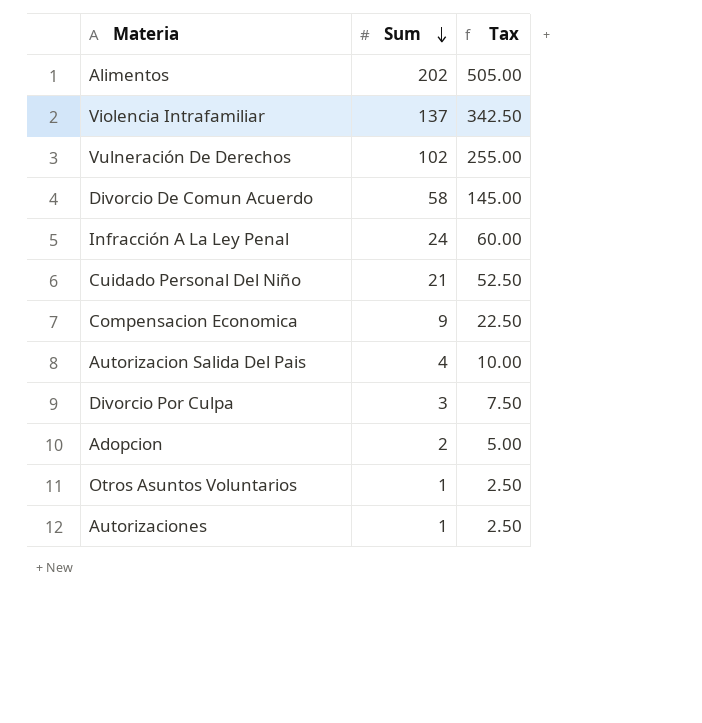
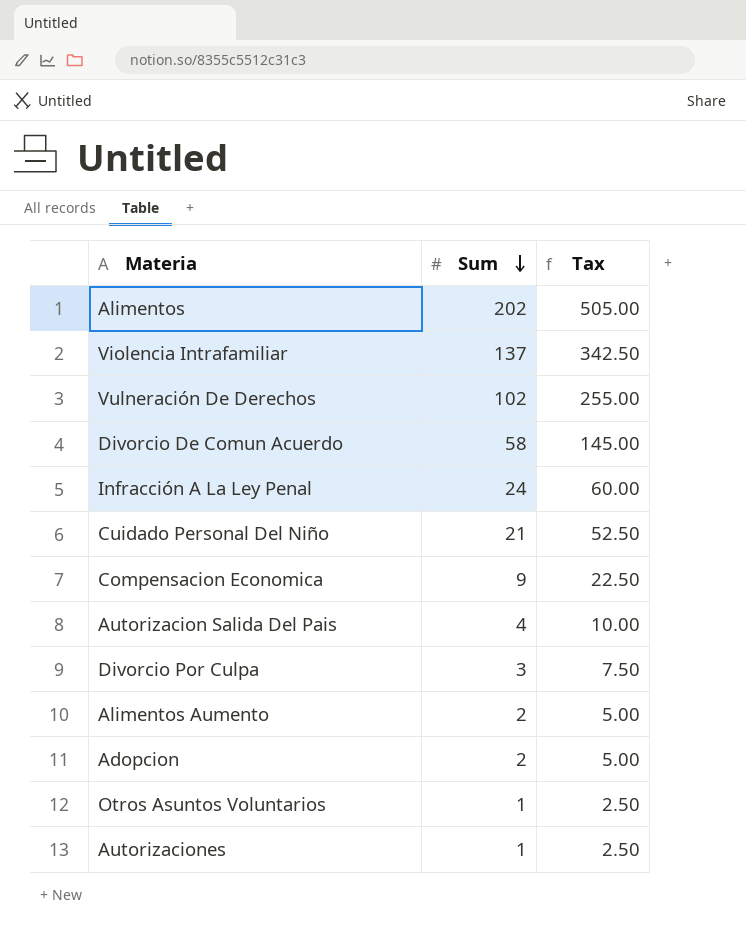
row Alimentos Aumento: none -> 2 | 5.00

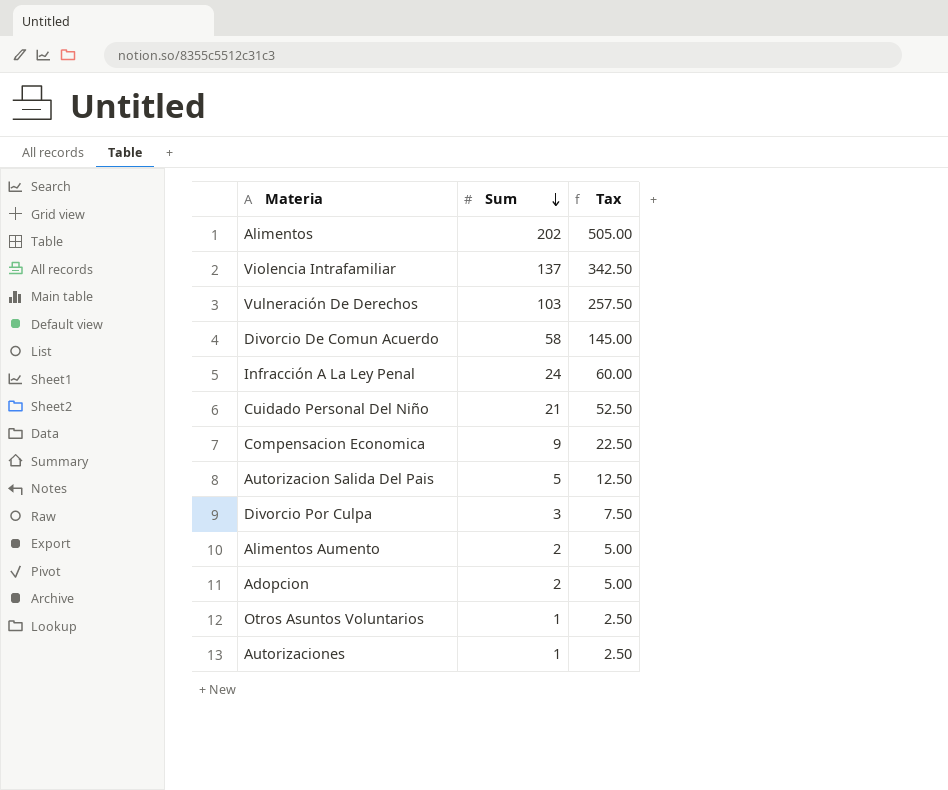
Vulneración De Derechos | Sum: 102 -> 103
Vulneración De Derechos | Tax: 255.00 -> 257.50
Autorizacion Salida Del Pais | Sum: 4 -> 5
Autorizacion Salida Del Pais | Tax: 10.00 -> 12.50

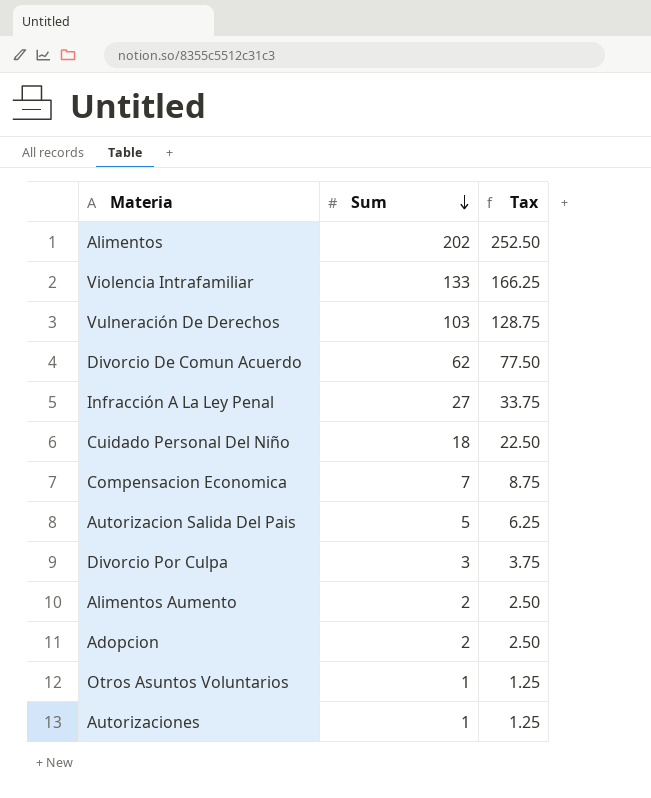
column Tax | formula: [Sum] * 2.5 -> [Sum] * 1.25
Violencia Intrafamiliar | Sum: 137 -> 133
Divorcio De Comun Acuerdo | Sum: 58 -> 62
Infracción A La Ley Penal | Sum: 24 -> 27
Cuidado Personal Del Niño | Sum: 21 -> 18
Compensacion Economica | Sum: 9 -> 7

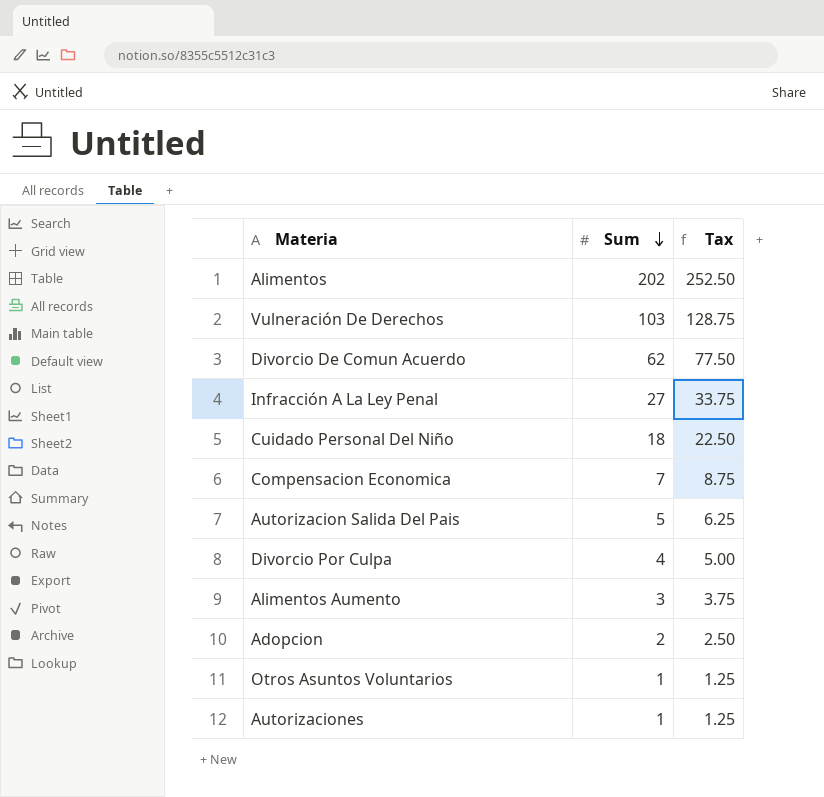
row Violencia Intrafamiliar: 133 | 166.25 -> none
Divorcio Por Culpa | Sum: 3 -> 4
Divorcio Por Culpa | Tax: 3.75 -> 5.00
Alimentos Aumento | Sum: 2 -> 3
Alimentos Aumento | Tax: 2.50 -> 3.75

